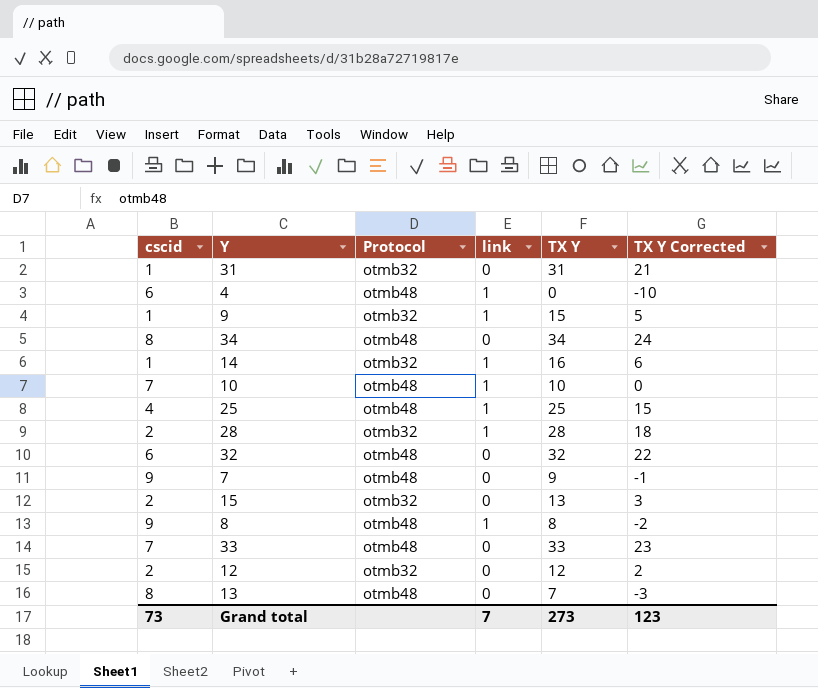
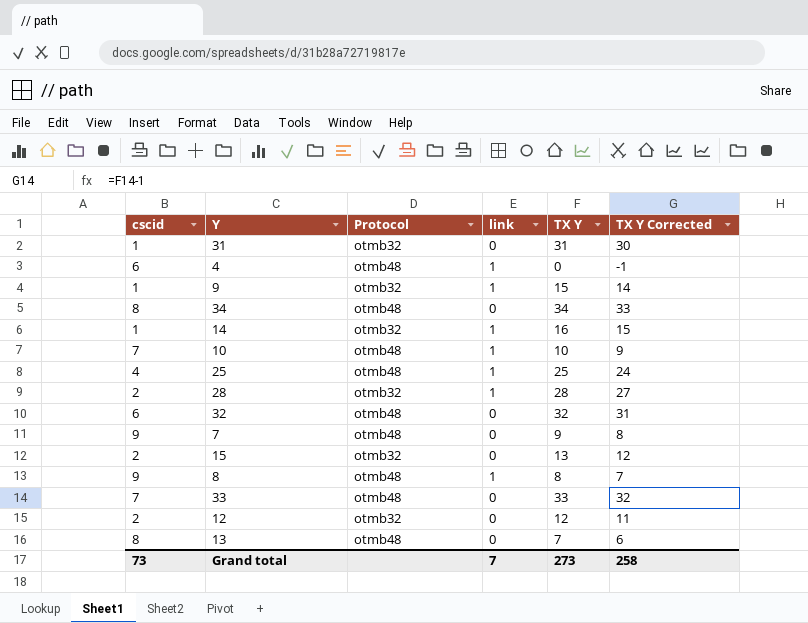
column TX Y Corrected | formula: [TX Y] - 10 -> [TX Y] - 1
Grand total | TX Y Corrected: 123 -> 258

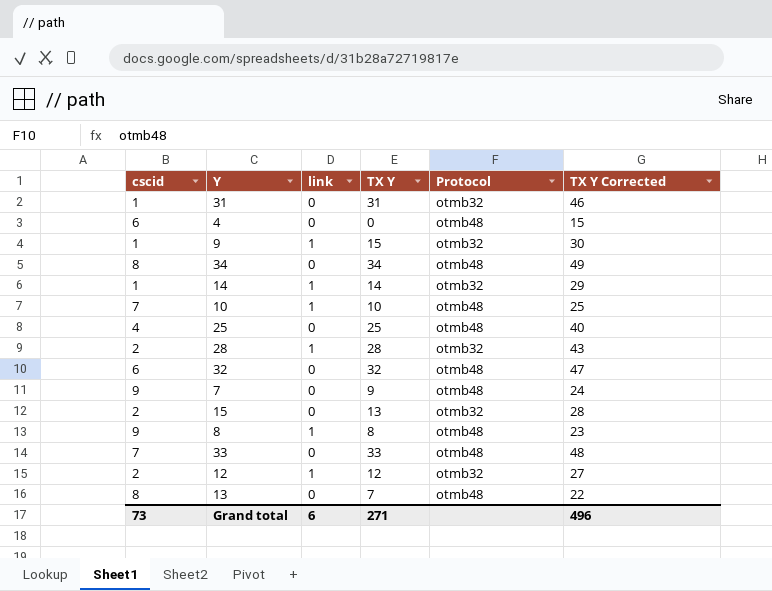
column Protocol | position: 3 -> 5
column TX Y Corrected | formula: [TX Y] - 1 -> [TX Y] + 15
4 | link: 1 -> 0
14 | TX Y: 16 -> 14
25 | link: 1 -> 0
12 | link: 0 -> 1
Grand total | link: 7 -> 6
Grand total | TX Y: 273 -> 271
Grand total | TX Y Corrected: 258 -> 496

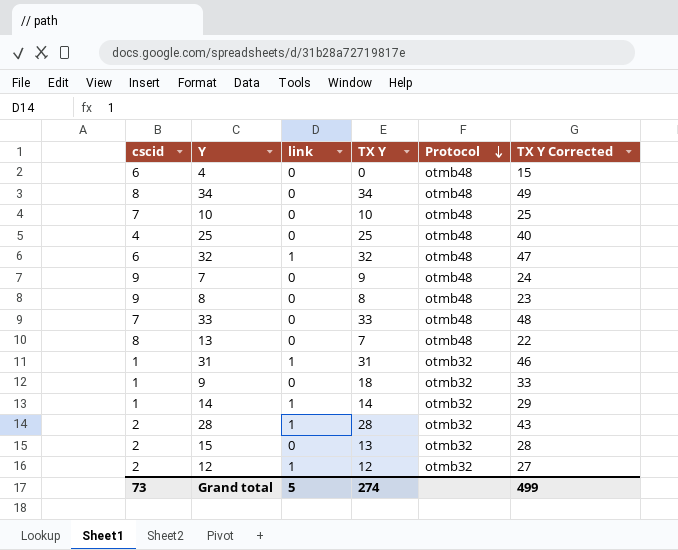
row order: none -> Protocol descending
10 | link: 1 -> 0
32 | link: 0 -> 1
8 | link: 1 -> 0
31 | link: 0 -> 1
9 | link: 1 -> 0
9 | TX Y: 15 -> 18
9 | TX Y Corrected: 30 -> 33
Grand total | link: 6 -> 5
Grand total | TX Y: 271 -> 274
Grand total | TX Y Corrected: 496 -> 499

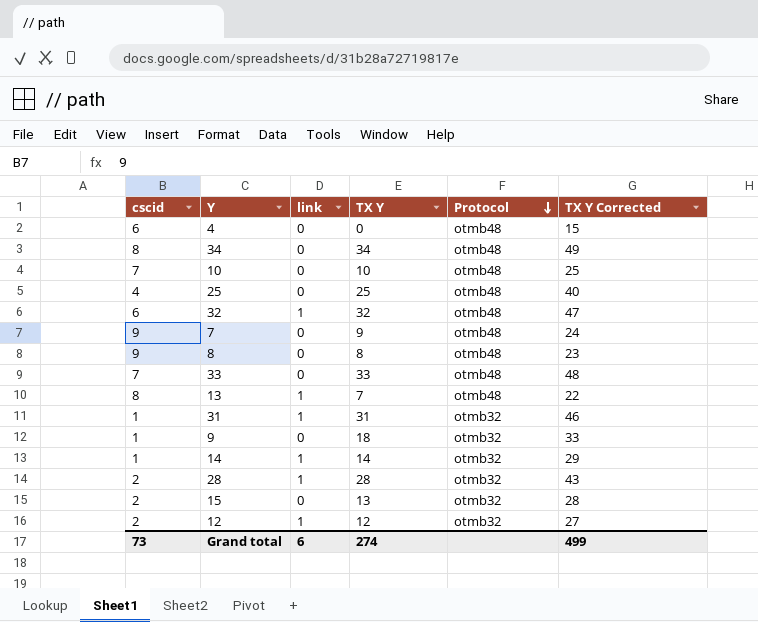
13 | link: 0 -> 1
Grand total | link: 5 -> 6

